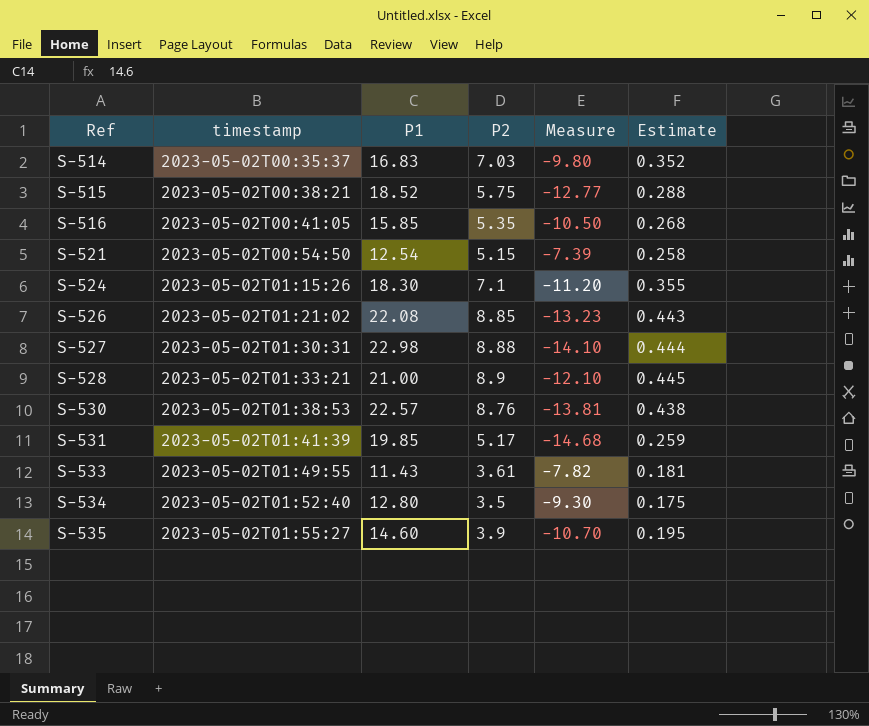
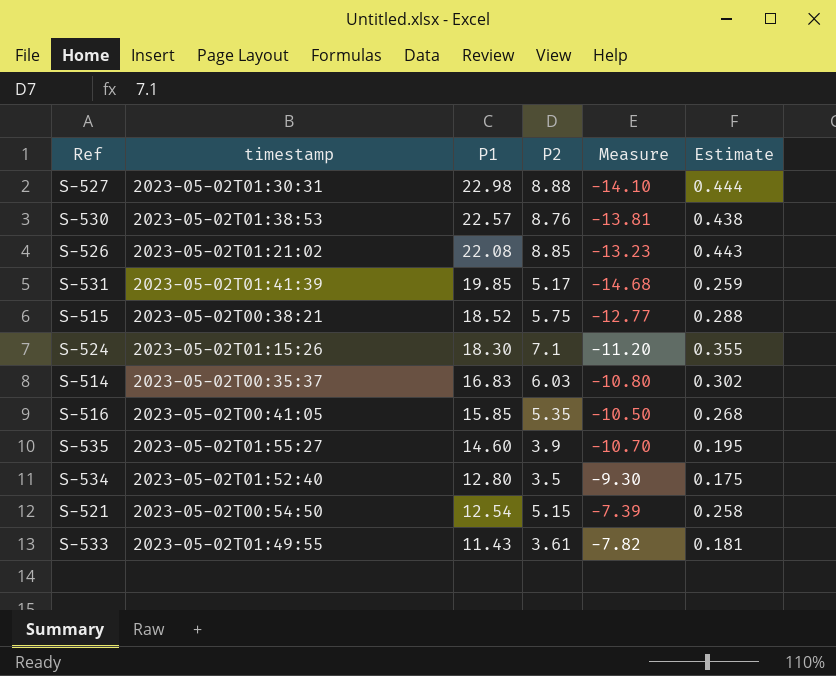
row order: Ref ascending -> P1 descending
row S-528: 2023-05-02T01:33:21 | 21.00 | 8.9 | -12.10 | 0.445 -> none
S-514 | P2: 7.03 -> 6.03
S-514 | Measure: -9.80 -> -10.80
S-514 | Estimate: 0.352 -> 0.302

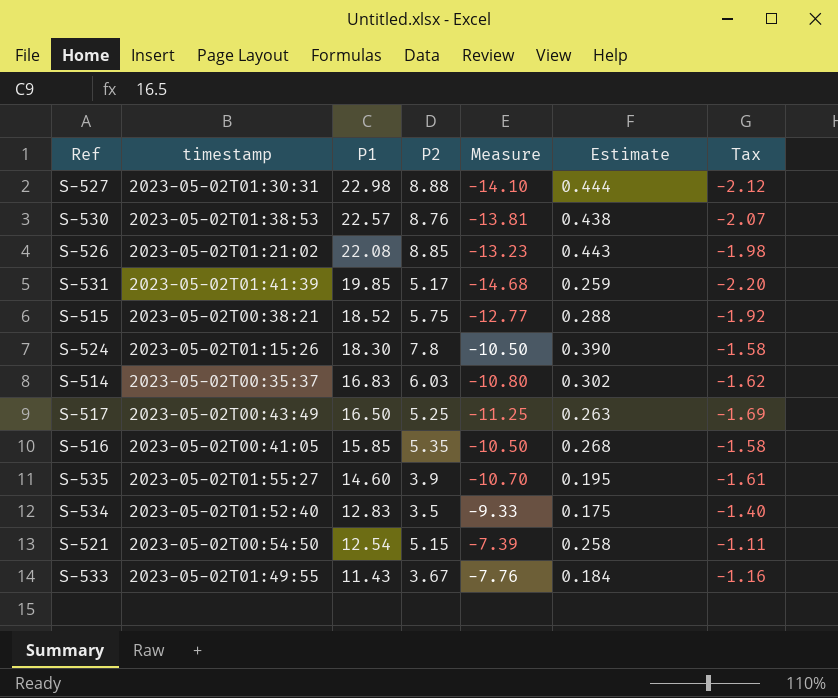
column Tax | formula: none -> [Measure] * 0.15
S-524 | P2: 7.1 -> 7.8
S-524 | Measure: -11.20 -> -10.50
S-524 | Estimate: 0.355 -> 0.390
row S-517: none -> 2023-05-02T00:43:49 | 16.50 | 5.25 | -11.25 | 0.263 | -1.69
S-534 | P1: 12.80 -> 12.83
S-534 | Measure: -9.30 -> -9.33
S-533 | P2: 3.61 -> 3.67
S-533 | Measure: -7.82 -> -7.76
S-533 | Estimate: 0.181 -> 0.184

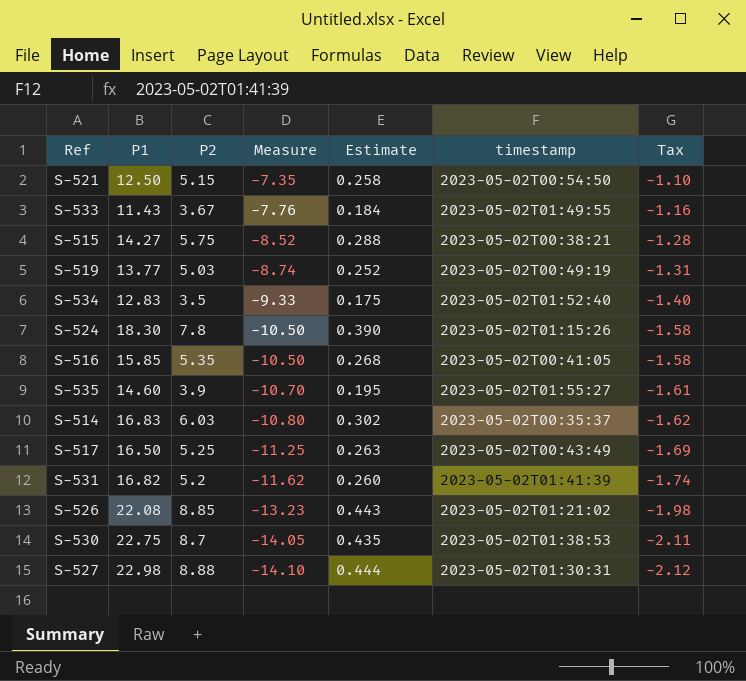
row order: P1 descending -> Measure descending
column timestamp | position: 2 -> 6
S-521 | P1: 12.54 -> 12.50
S-521 | Measure: -7.39 -> -7.35
S-521 | Tax: -1.11 -> -1.10
S-515 | P1: 18.52 -> 14.27
S-515 | Measure: -12.77 -> -8.52
S-515 | Tax: -1.92 -> -1.28
row S-519: none -> 13.77 | 5.03 | -8.74 | 0.252 | 2023-05-02T00:49:19 | -1.31
S-531 | P1: 19.85 -> 16.82
S-531 | P2: 5.17 -> 5.2
S-531 | Measure: -14.68 -> -11.62
S-531 | Estimate: 0.259 -> 0.260
S-531 | Tax: -2.20 -> -1.74
S-530 | P1: 22.57 -> 22.75
S-530 | P2: 8.76 -> 8.7
S-530 | Measure: -13.81 -> -14.05
S-530 | Estimate: 0.438 -> 0.435
S-530 | Tax: -2.07 -> -2.11

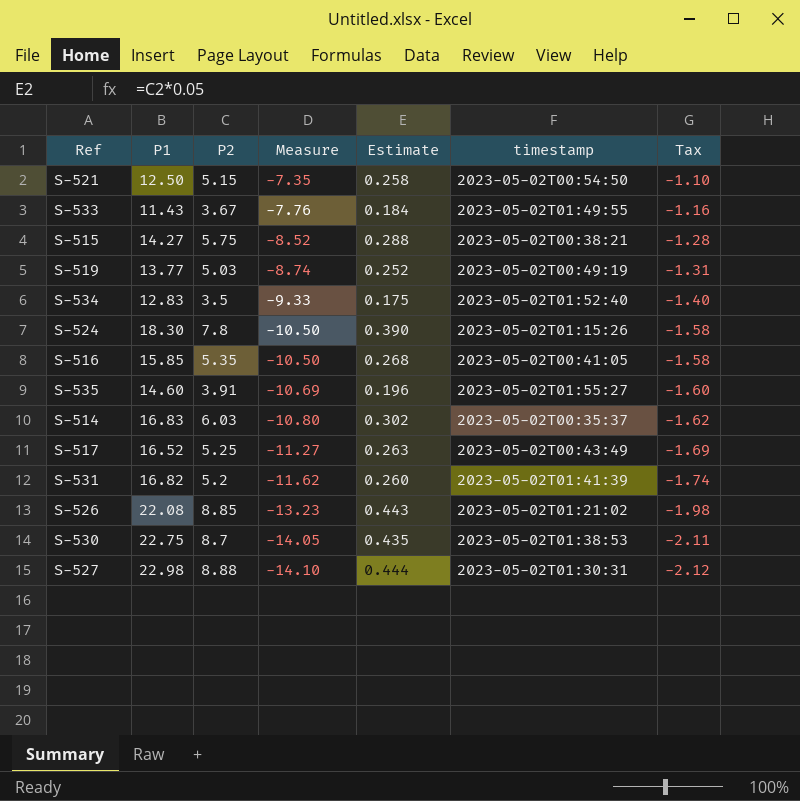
S-535 | P2: 3.9 -> 3.91
S-535 | Measure: -10.70 -> -10.69
S-535 | Estimate: 0.195 -> 0.196
S-535 | Tax: -1.61 -> -1.60
S-517 | P1: 16.50 -> 16.52
S-517 | Measure: -11.25 -> -11.27

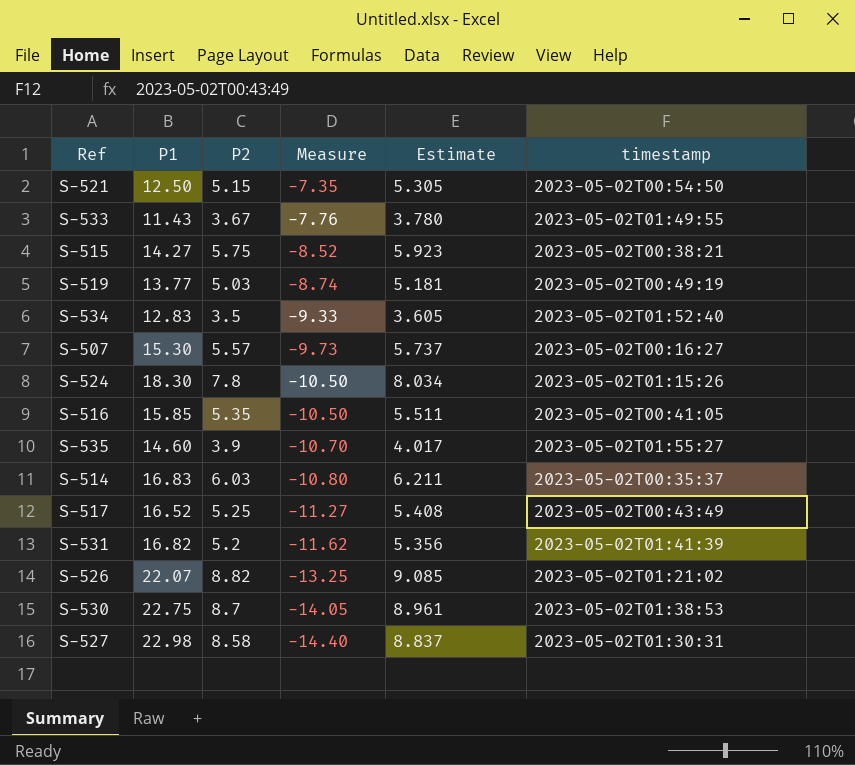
column Tax | formula: [Measure] * 0.15 -> none
column Estimate | formula: [P2] * 0.05 -> [P2] * 1.03
row S-507: none -> 15.30 | 5.57 | -9.73 | 5.737 | 2023-05-02T00:16:27
S-535 | P2: 3.91 -> 3.9
S-535 | Measure: -10.69 -> -10.70
S-526 | P1: 22.08 -> 22.07
S-526 | P2: 8.85 -> 8.82
S-526 | Measure: -13.23 -> -13.25
S-527 | P2: 8.88 -> 8.58
S-527 | Measure: -14.10 -> -14.40

